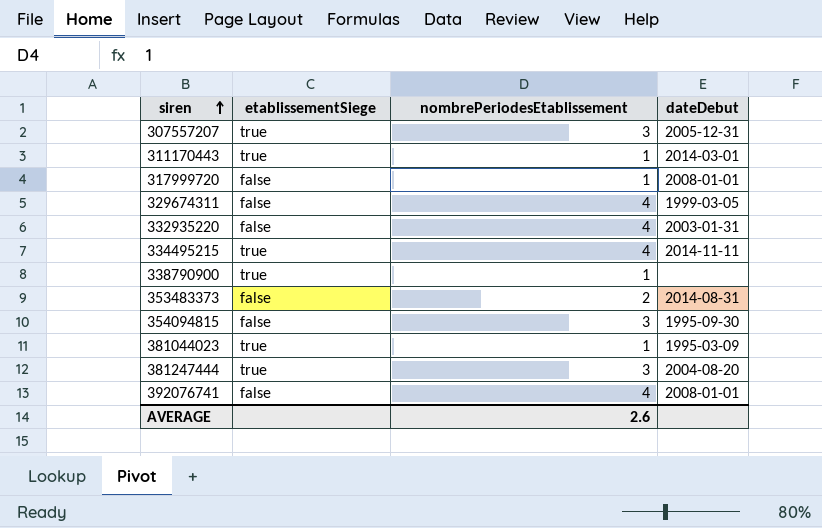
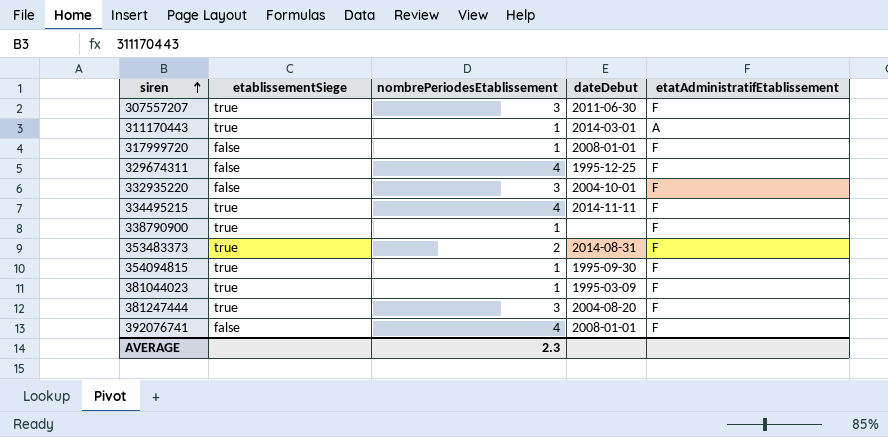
column etatAdministratifEtablissement | position: none -> 5
307557207 | dateDebut: 2005-12-31 -> 2011-06-30
329674311 | dateDebut: 1999-03-05 -> 1995-12-25
332935220 | nombrePeriodesEtablissement: 4 -> 3
332935220 | dateDebut: 2003-01-31 -> 2004-10-01
353483373 | etablissementSiege: false -> true
354094815 | etablissementSiege: false -> true
354094815 | nombrePeriodesEtablissement: 3 -> 1
AVERAGE | nombrePeriodesEtablissement: 2.6 -> 2.3

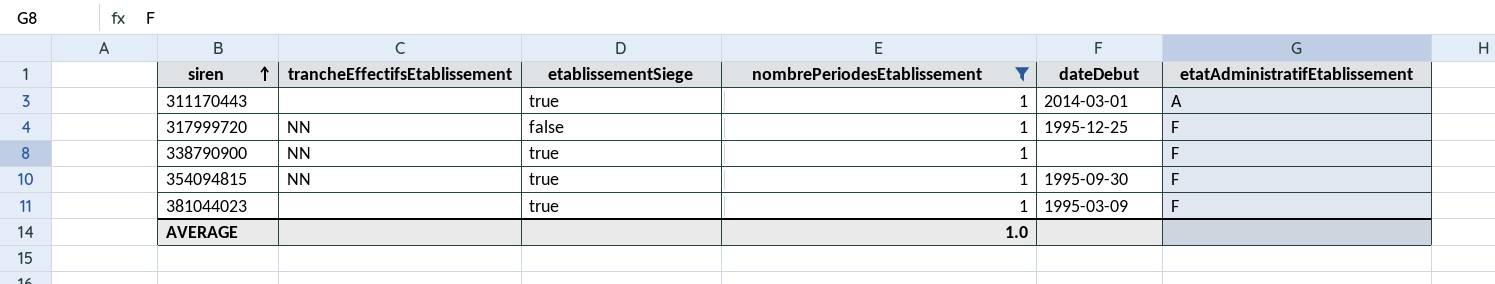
filter: none -> nombrePeriodesEtablissement = 1
column trancheEffectifsEtablissement | position: none -> 2
317999720 | dateDebut: 2008-01-01 -> 1995-12-25
AVERAGE | nombrePeriodesEtablissement: 2.3 -> 1.0

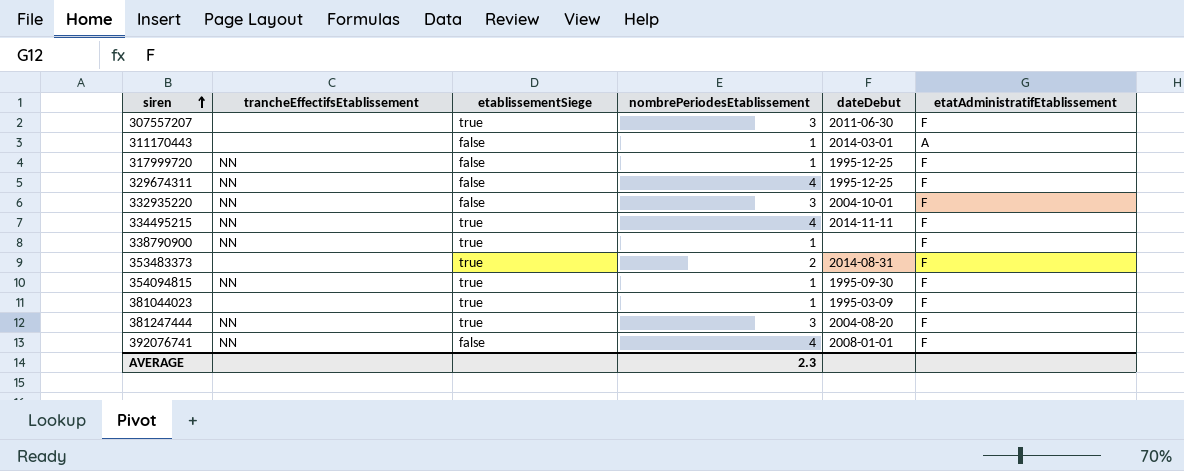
filter: nombrePeriodesEtablissement = 1 -> none
311170443 | etablissementSiege: true -> false
AVERAGE | nombrePeriodesEtablissement: 1.0 -> 2.3

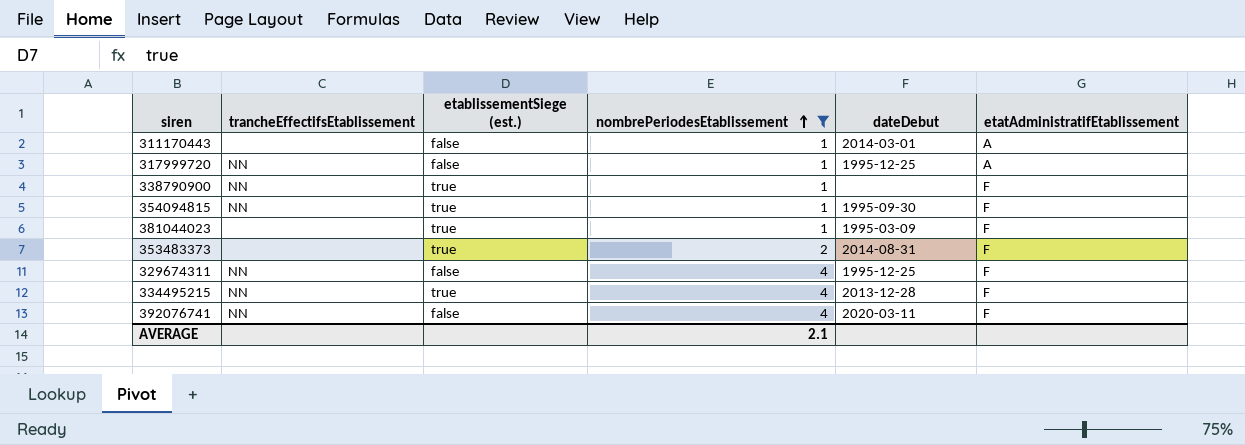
filter: none -> nombrePeriodesEtablissement != 3
row order: siren ascending -> nombrePeriodesEtablissement ascending
column name: etablissementSiege -> etablissementSiege (est.)
317999720 | etatAdministratifEtablissement: F -> A
334495215 | dateDebut: 2014-11-11 -> 2013-12-28
392076741 | dateDebut: 2008-01-01 -> 2020-03-11
AVERAGE | nombrePeriodesEtablissement: 2.3 -> 2.1

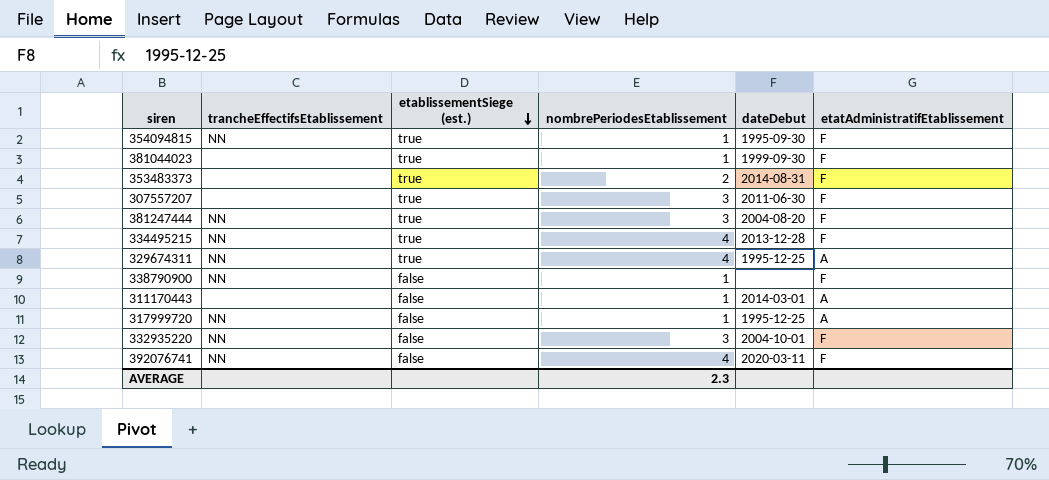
filter: nombrePeriodesEtablissement != 3 -> none
row order: nombrePeriodesEtablissement ascending -> etablissementSiege (est.) descending
381044023 | dateDebut: 1995-03-09 -> 1999-09-30
329674311 | etablissementSiege (est.): false -> true
329674311 | etatAdministratifEtablissement: F -> A
338790900 | etablissementSiege (est.): true -> false
AVERAGE | nombrePeriodesEtablissement: 2.1 -> 2.3

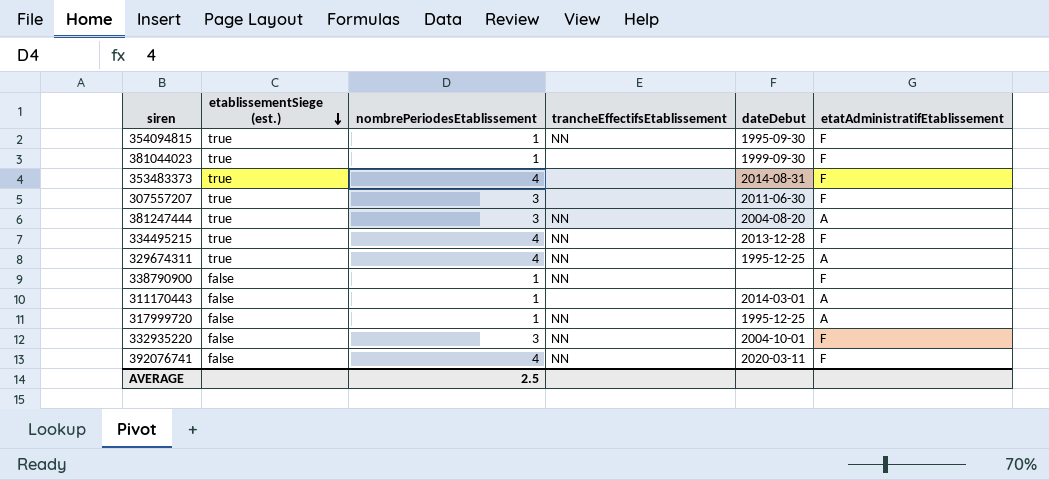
column trancheEffectifsEtablissement | position: 2 -> 4
353483373 | nombrePeriodesEtablissement: 2 -> 4
381247444 | etatAdministratifEtablissement: F -> A
AVERAGE | nombrePeriodesEtablissement: 2.3 -> 2.5

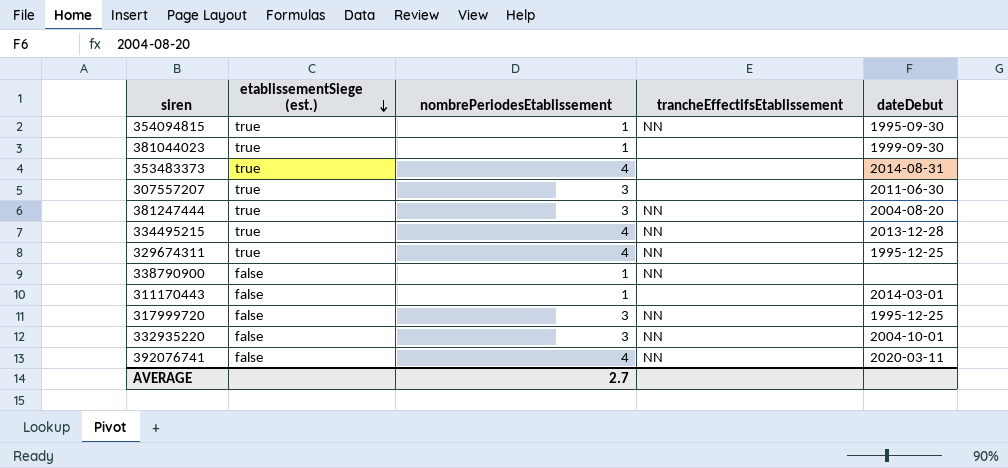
column etatAdministratifEtablissement | position: 6 -> none
317999720 | nombrePeriodesEtablissement: 1 -> 3
AVERAGE | nombrePeriodesEtablissement: 2.5 -> 2.7

